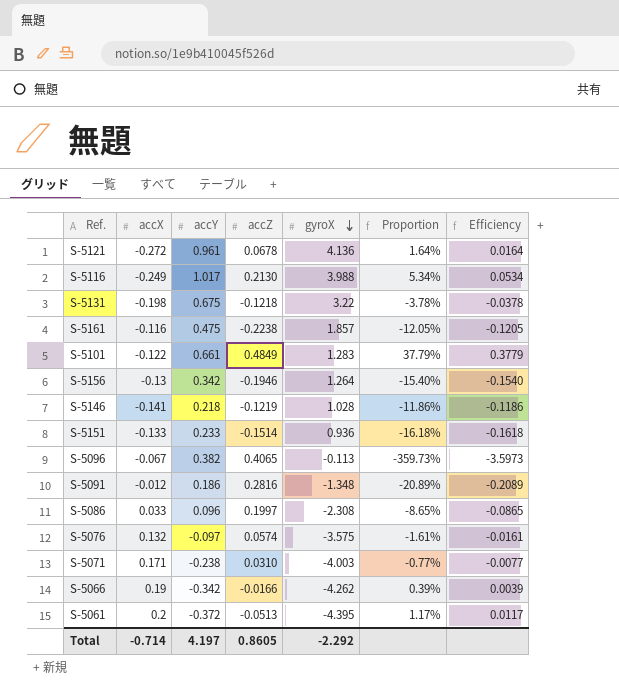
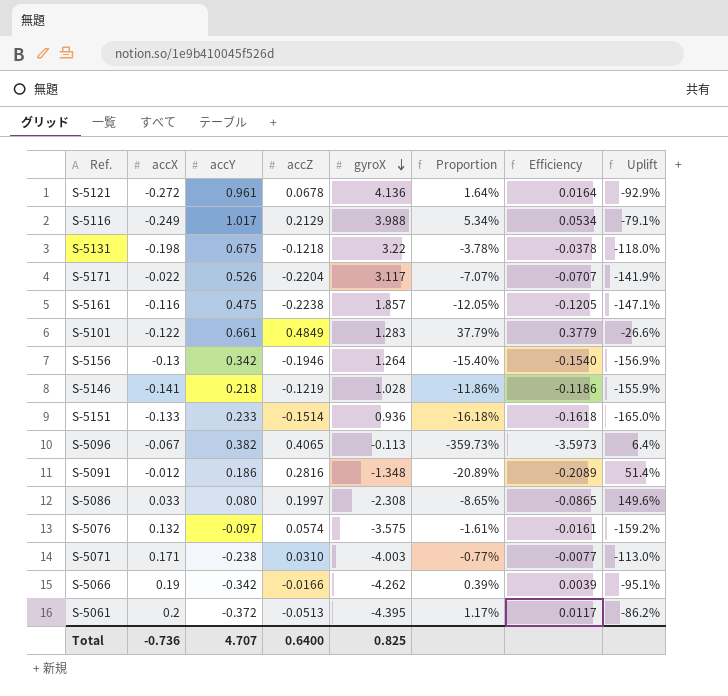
column Uplift | formula: none -> ([accZ] - [accY]) / [accY]
S-5116 | accZ: 0.2130 -> 0.2129
row S-5171: none -> -0.022 | 0.526 | -0.2204 | 3.117 | -7.07% | -0.0707 | -141.9%
S-5086 | accY: 0.096 -> 0.080
Total | accX: -0.714 -> -0.736
Total | accY: 4.197 -> 4.707
Total | accZ: 0.8605 -> 0.6400
Total | gyroX: -2.292 -> 0.825

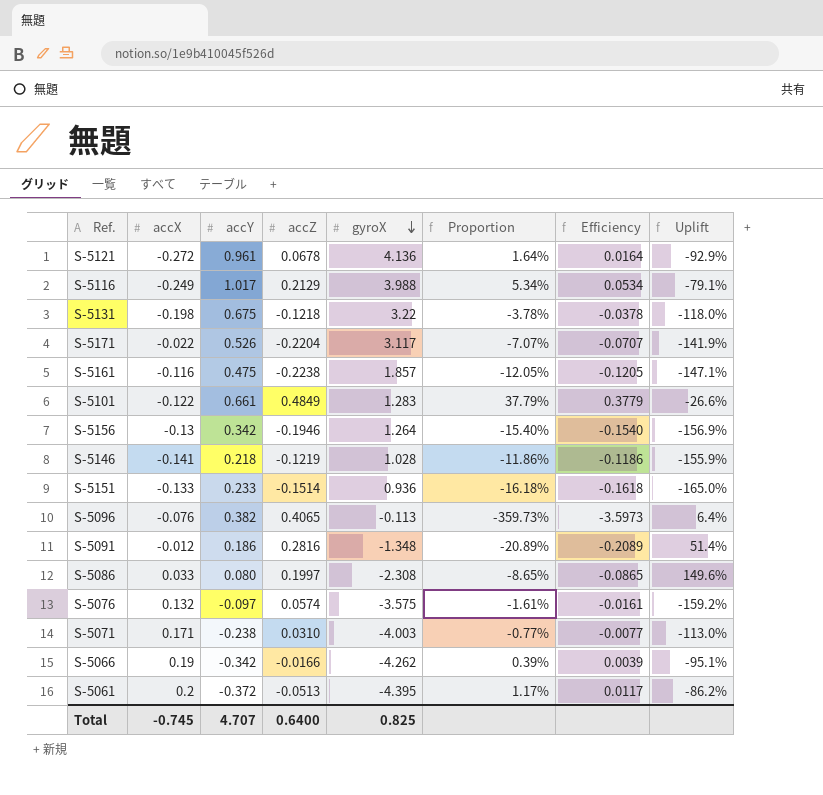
S-5096 | accX: -0.067 -> -0.076
Total | accX: -0.736 -> -0.745

